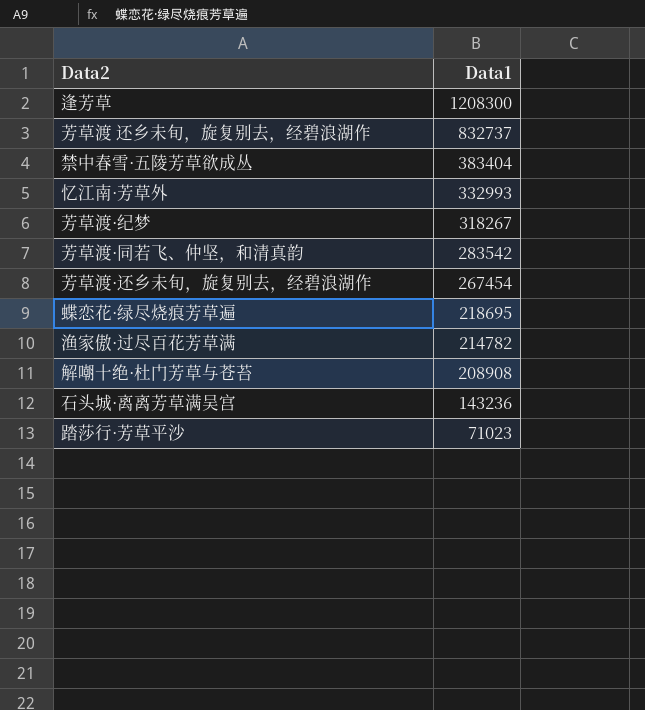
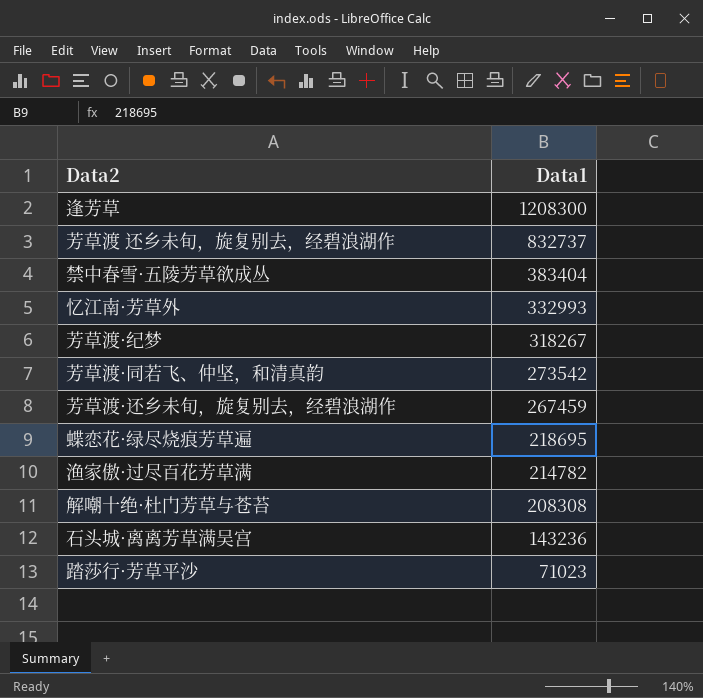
芳草渡·同若飞、仲坚，和清真韵 | Data1: 283542 -> 273542
芳草渡·还乡未旬，旋复别去，经碧浪湖作 | Data1: 267454 -> 267459
解嘲十绝·杜门芳草与苍苔 | Data1: 208908 -> 208308

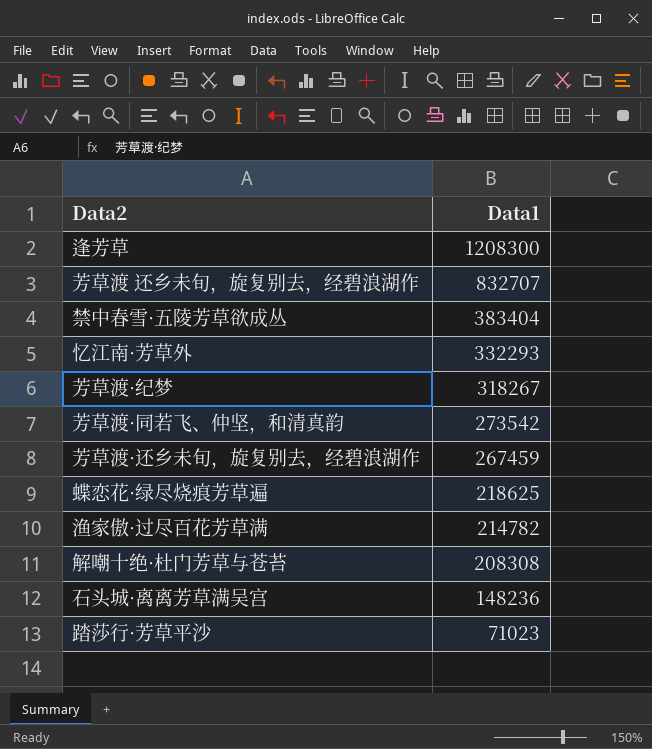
芳草渡 还乡未旬，旋复别去，经碧浪湖作 | Data1: 832737 -> 832707
忆江南·芳草外 | Data1: 332993 -> 332293
蝶恋花·绿尽烧痕芳草遍 | Data1: 218695 -> 218625
石头城·离离芳草满吴宫 | Data1: 143236 -> 148236

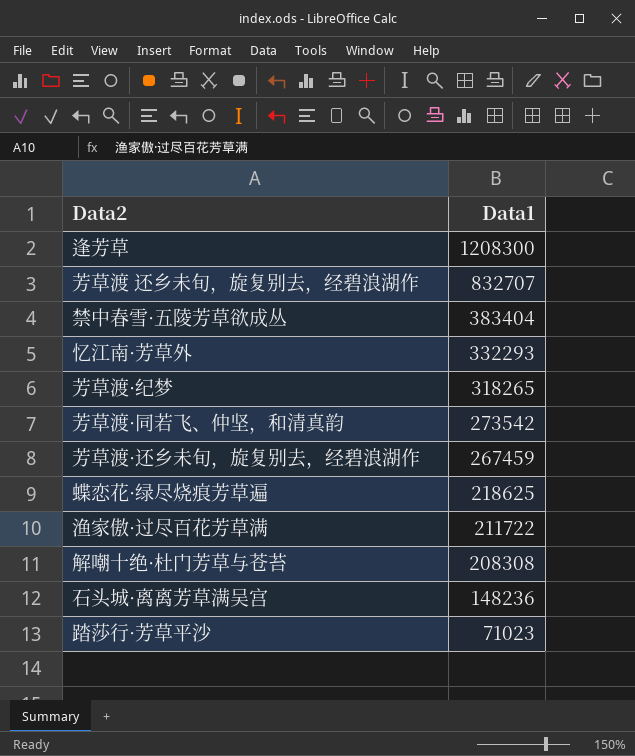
芳草渡·纪梦 | Data1: 318267 -> 318265
渔家傲·过尽百花芳草满 | Data1: 214782 -> 211722

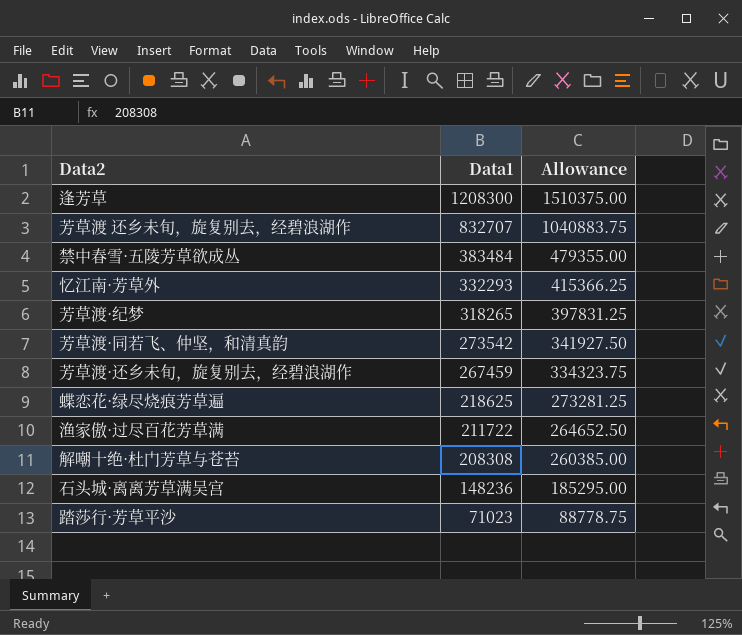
column Allowance | formula: none -> [Data1] * 1.25
禁中春雪·五陵芳草欲成丛 | Data1: 383404 -> 383484

